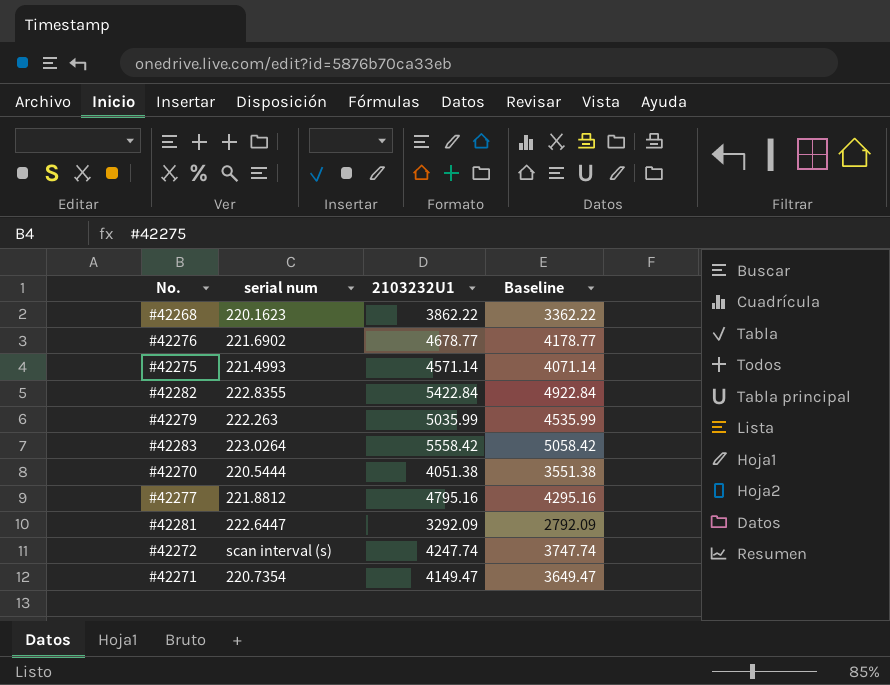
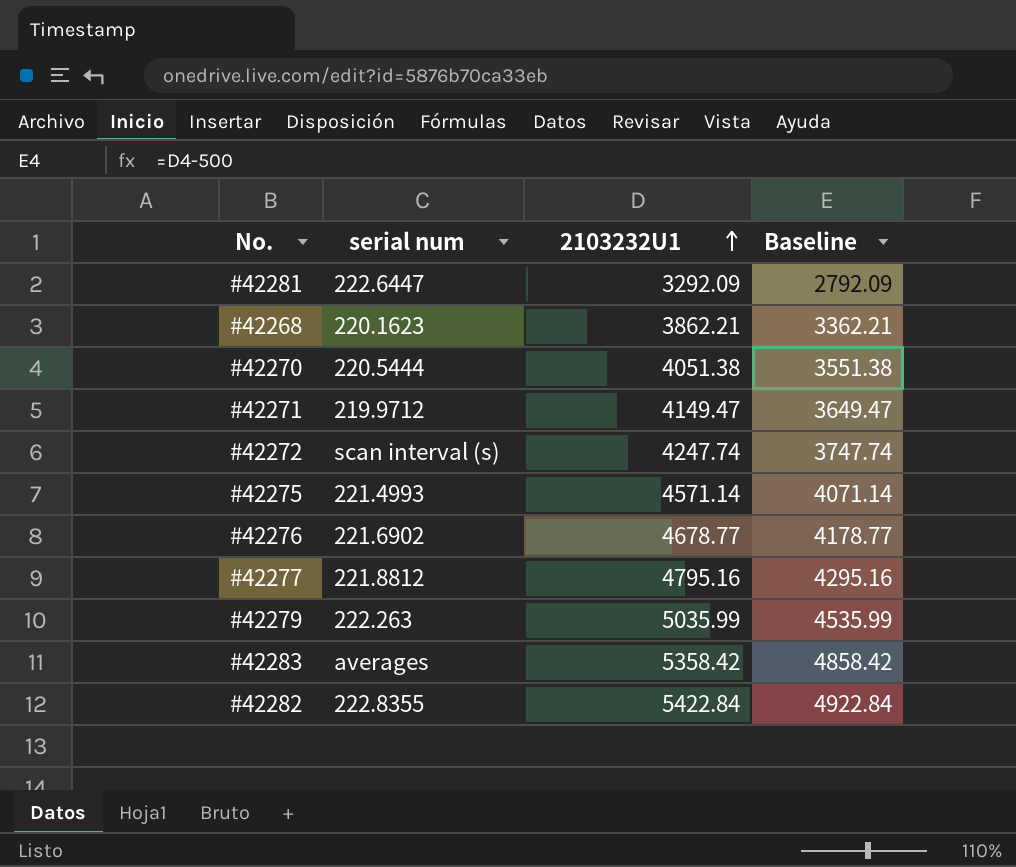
row order: none -> 2103232U1 ascending
#42268 | 2103232U1: 3862.22 -> 3862.21
#42268 | Baseline: 3362.22 -> 3362.21
#42271 | serial num: 220.7354 -> 219.9712
#42283 | serial num: 223.0264 -> averages
#42283 | 2103232U1: 5558.42 -> 5358.42
#42283 | Baseline: 5058.42 -> 4858.42

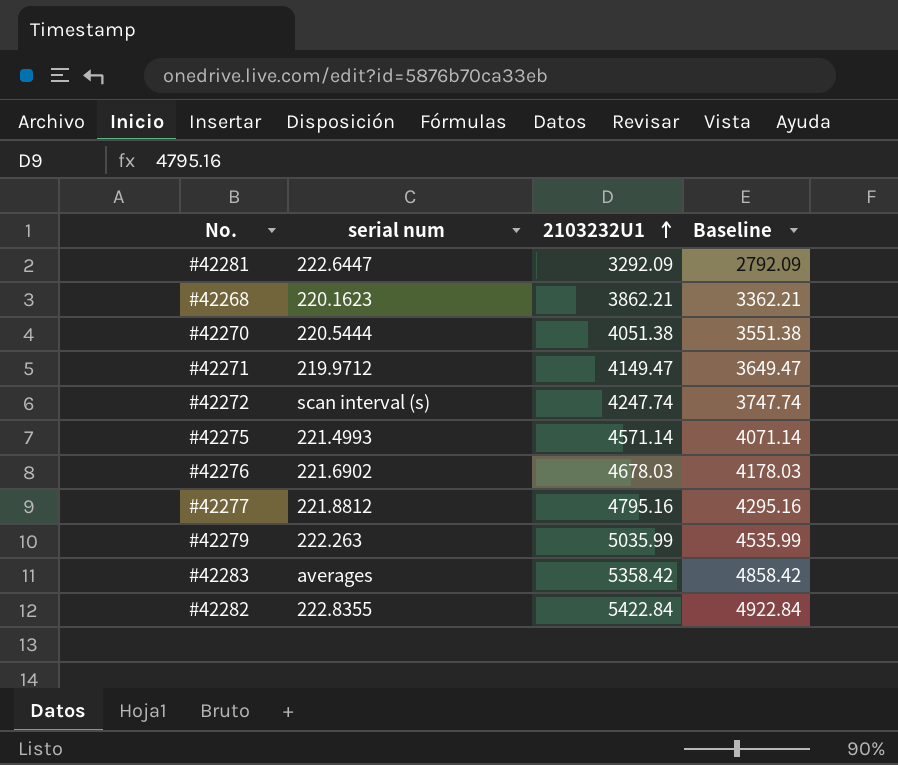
#42276 | 2103232U1: 4678.77 -> 4678.03
#42276 | Baseline: 4178.77 -> 4178.03

